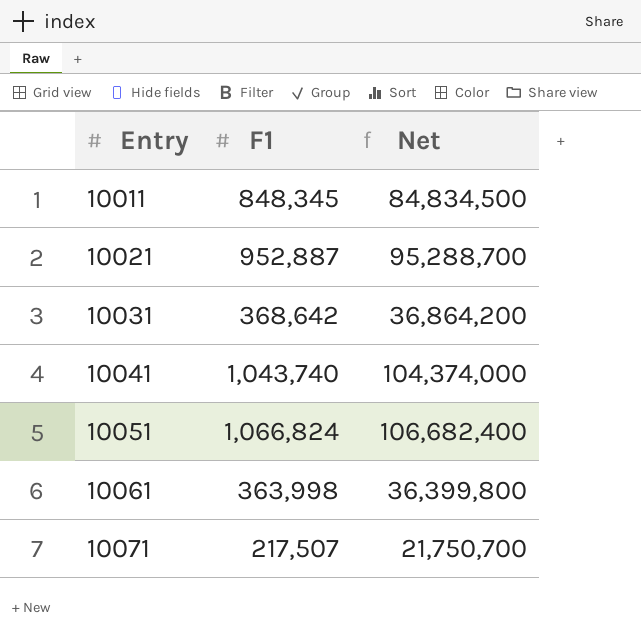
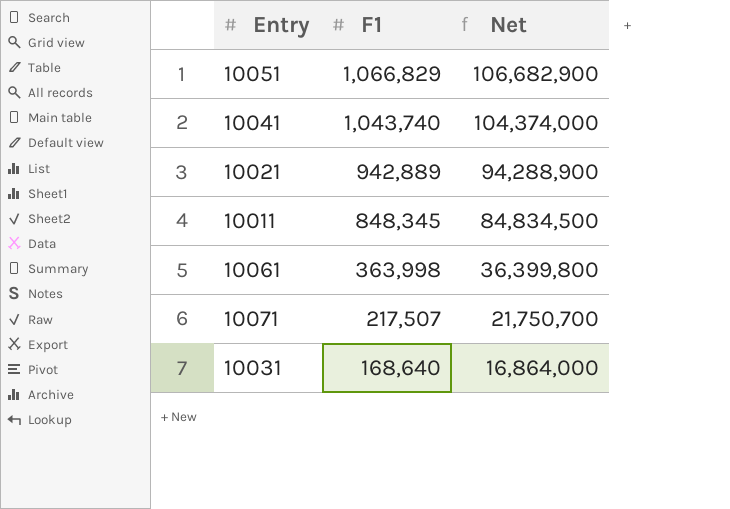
row order: Entry ascending -> F1 descending
10051 | F1: 1,066,824 -> 1,066,829
10051 | Net: 106,682,400 -> 106,682,900
10021 | F1: 952,887 -> 942,889
10021 | Net: 95,288,700 -> 94,288,900
10031 | F1: 368,642 -> 168,640
10031 | Net: 36,864,200 -> 16,864,000

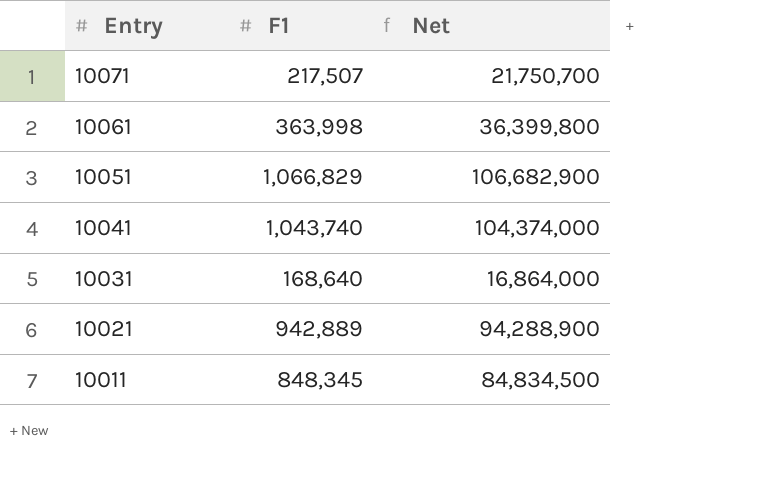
row order: F1 descending -> Entry descending

